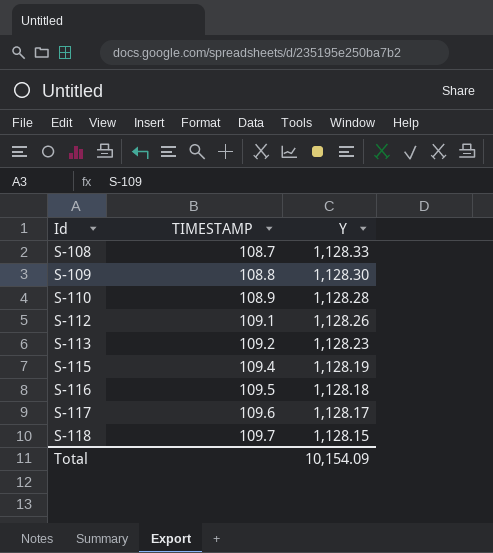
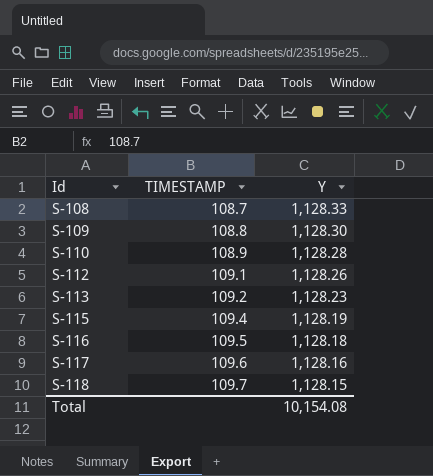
S-117 | Y: 1,128.17 -> 1,128.16
Total | Y: 10,154.09 -> 10,154.08

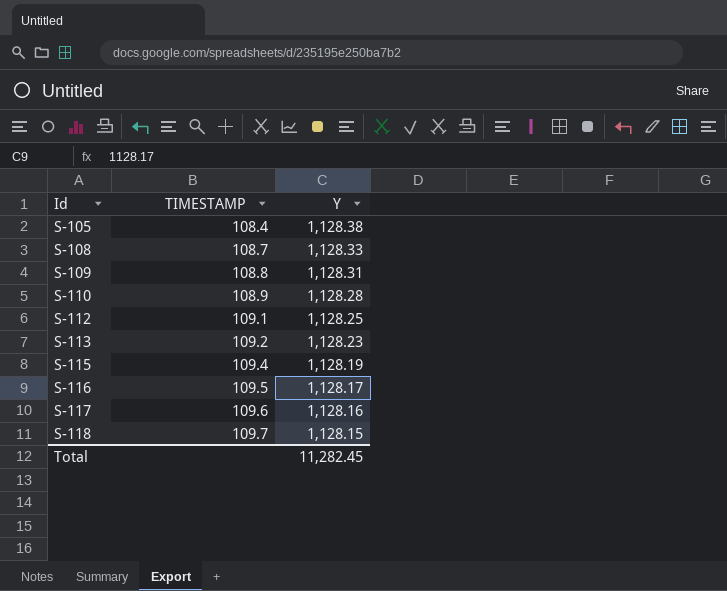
row S-105: none -> 108.4 | 1,128.38
S-109 | Y: 1,128.30 -> 1,128.31
S-112 | Y: 1,128.26 -> 1,128.25
S-116 | Y: 1,128.18 -> 1,128.17
Total | Y: 10,154.08 -> 11,282.45

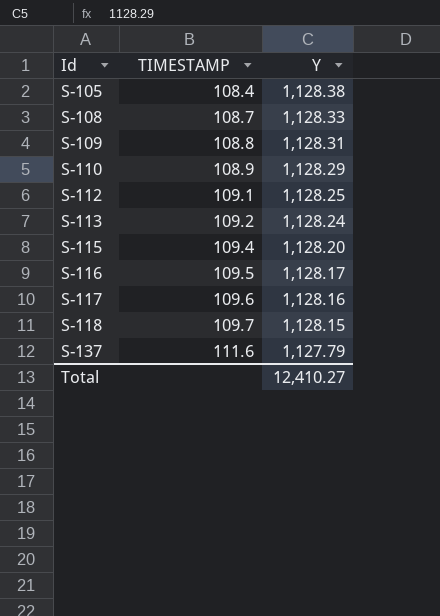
S-110 | Y: 1,128.28 -> 1,128.29
S-113 | Y: 1,128.23 -> 1,128.24
S-115 | Y: 1,128.19 -> 1,128.20
row S-137: none -> 111.6 | 1,127.79
Total | Y: 11,282.45 -> 12,410.27

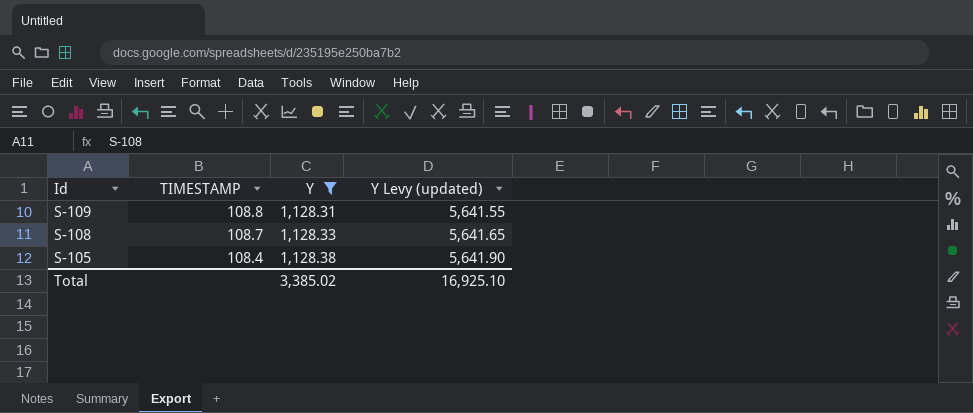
filter: none -> Y >= 1,128.31
row order: Id ascending -> Id descending
column Y Levy (updated) | formula: none -> [Y] * 5
Total | Y: 12,410.27 -> 3,385.02

